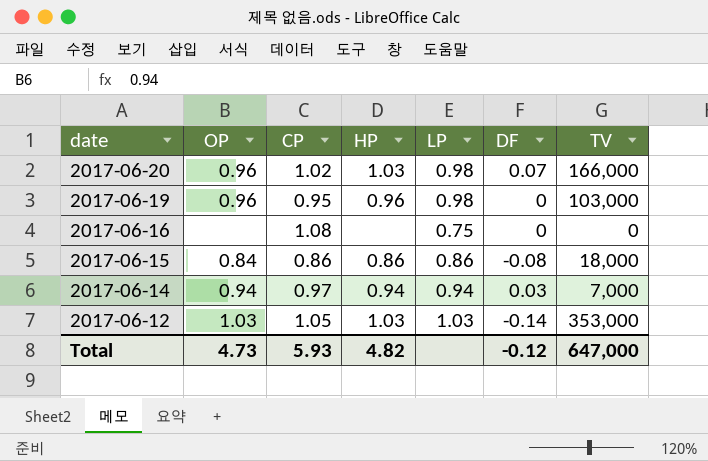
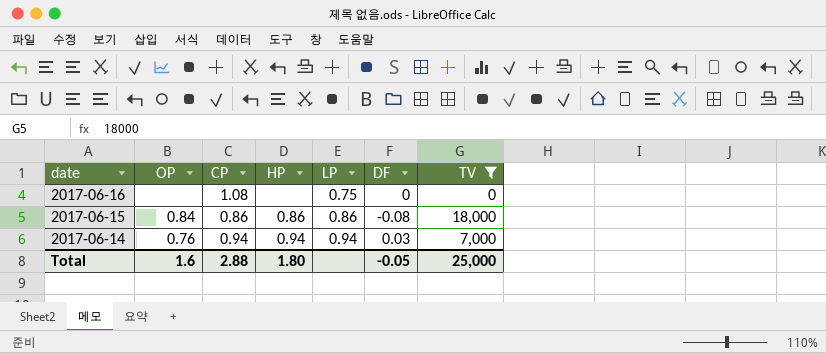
filter: none -> TV <= 18,000
2017-06-14 | OP: 0.94 -> 0.76
2017-06-14 | CP: 0.97 -> 0.94
Total | OP: 4.73 -> 1.6
Total | CP: 5.93 -> 2.88
Total | HP: 4.82 -> 1.80
Total | DF: -0.12 -> -0.05
Total | TV: 647,000 -> 25,000

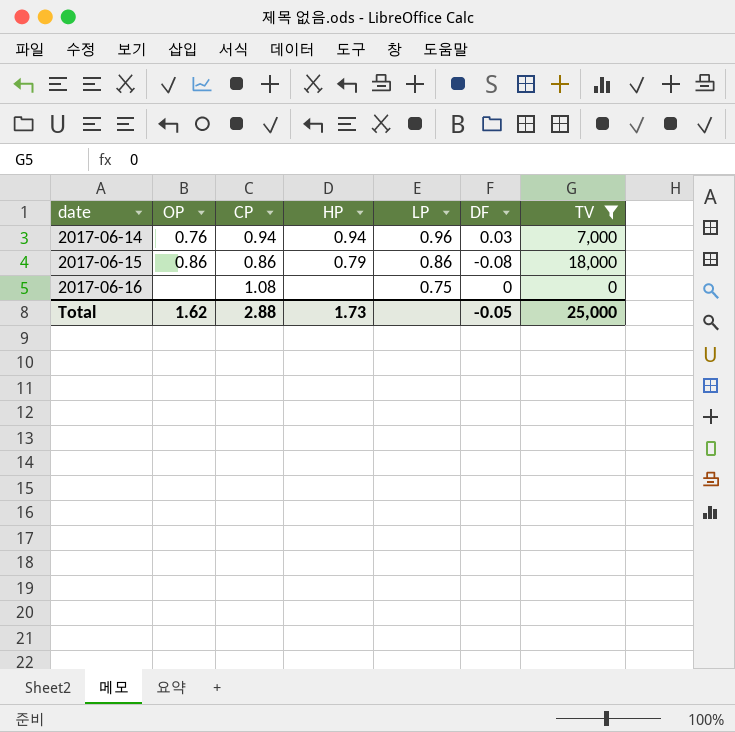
row order: date descending -> date ascending
2017-06-14 | LP: 0.94 -> 0.96
2017-06-15 | OP: 0.84 -> 0.86
2017-06-15 | HP: 0.86 -> 0.79
Total | OP: 1.6 -> 1.62
Total | HP: 1.80 -> 1.73

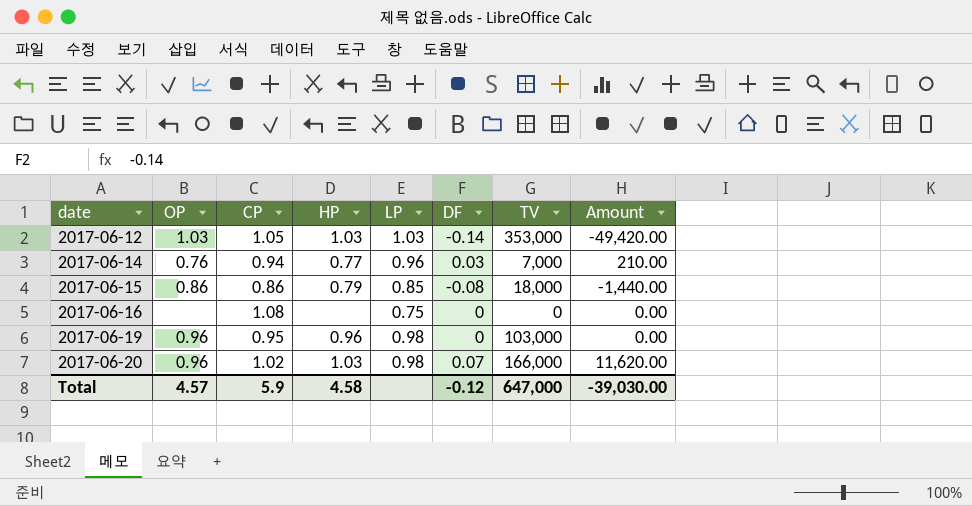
filter: TV <= 18,000 -> none
column Amount | formula: none -> [DF] * [TV]
2017-06-14 | HP: 0.94 -> 0.77
2017-06-15 | LP: 0.86 -> 0.85
Total | OP: 1.62 -> 4.57
Total | CP: 2.88 -> 5.9
Total | HP: 1.73 -> 4.58
Total | DF: -0.05 -> -0.12
Total | TV: 25,000 -> 647,000

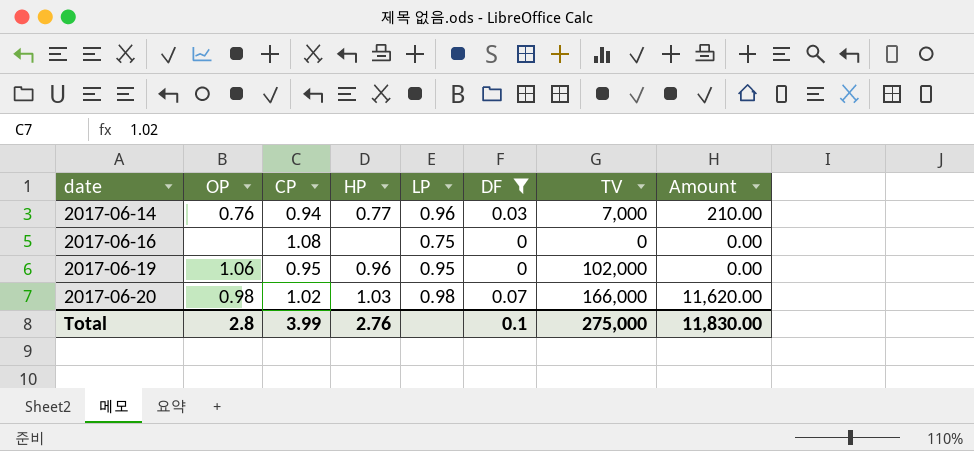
filter: none -> DF >= 0
2017-06-19 | OP: 0.96 -> 1.06
2017-06-19 | LP: 0.98 -> 0.95
2017-06-19 | TV: 103,000 -> 102,000
2017-06-20 | OP: 0.96 -> 0.98
Total | OP: 4.57 -> 2.8
Total | CP: 5.9 -> 3.99
Total | HP: 4.58 -> 2.76
Total | DF: -0.12 -> 0.1
Total | TV: 647,000 -> 275,000
Total | Amount: -39,030.00 -> 11,830.00

